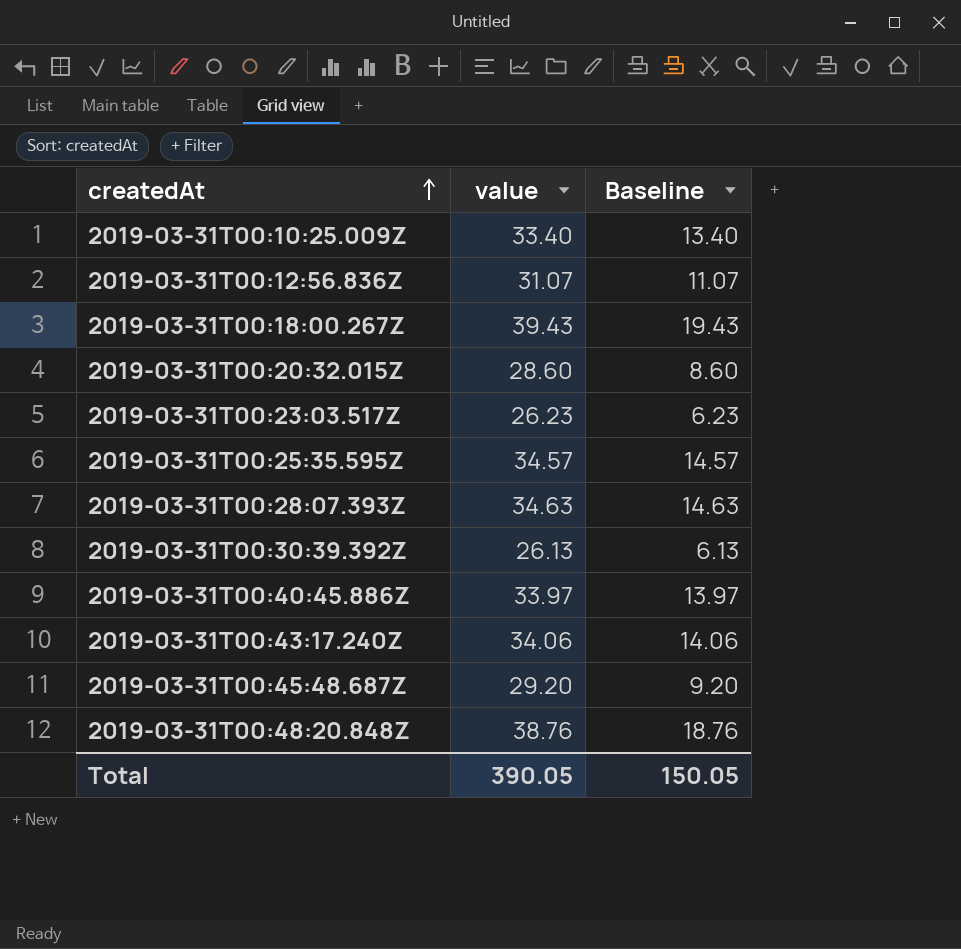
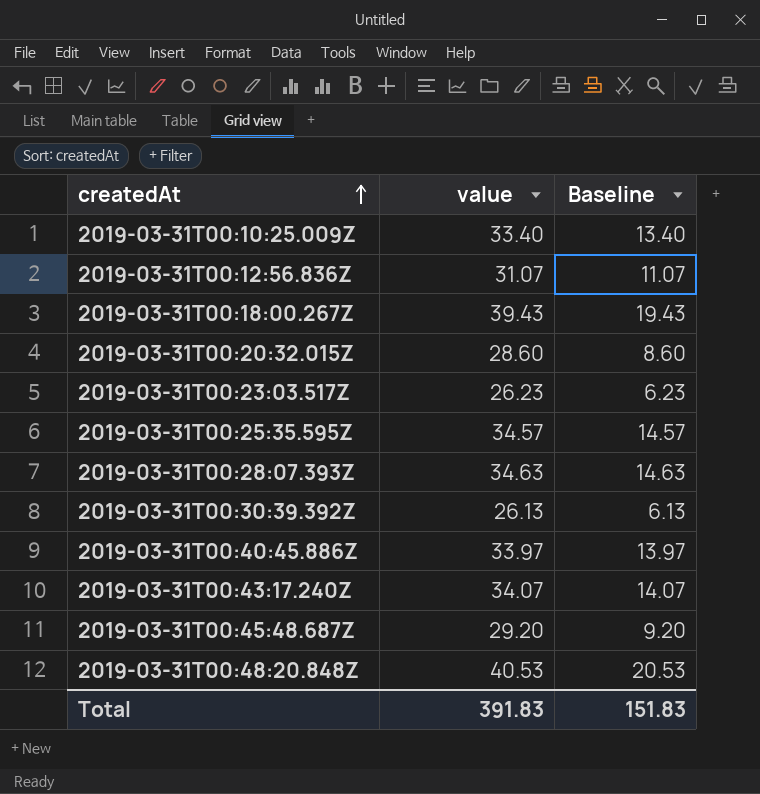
2019-03-31T00:43:17.240Z | value: 34.06 -> 34.07
2019-03-31T00:43:17.240Z | Baseline: 14.06 -> 14.07
2019-03-31T00:48:20.848Z | value: 38.76 -> 40.53
2019-03-31T00:48:20.848Z | Baseline: 18.76 -> 20.53
Total | value: 390.05 -> 391.83
Total | Baseline: 150.05 -> 151.83

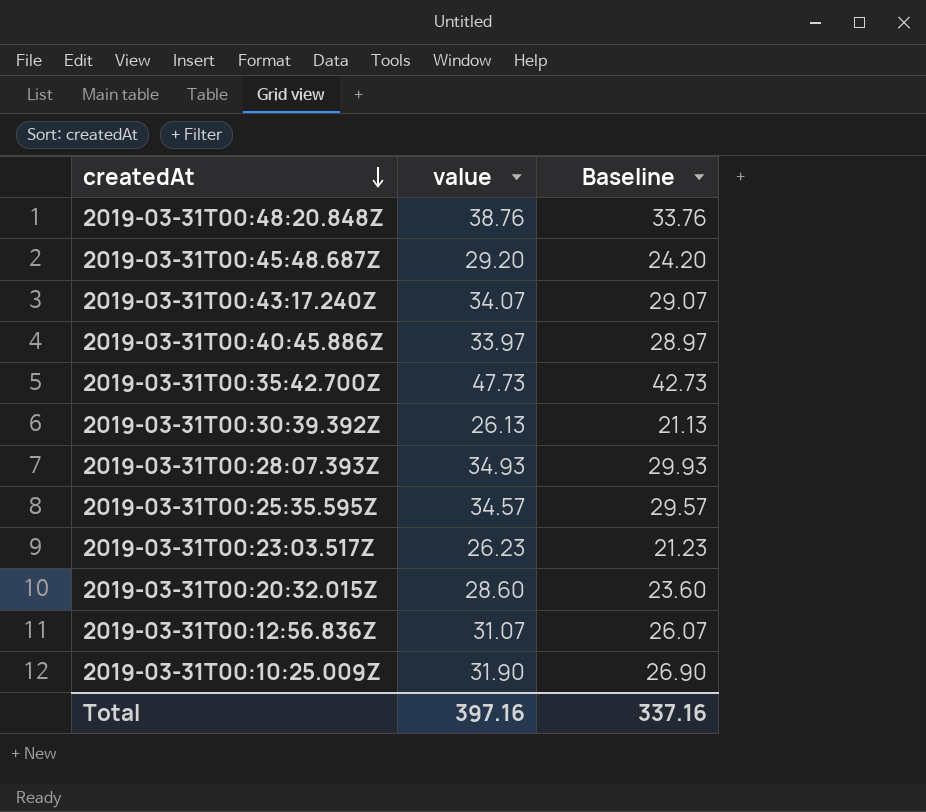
row order: createdAt ascending -> createdAt descending
column Baseline | formula: [value] - 20 -> [value] - 5
row 2019-03-31T00:18:00.267Z: 39.43 | 19.43 -> none
2019-03-31T00:48:20.848Z | value: 40.53 -> 38.76
row 2019-03-31T00:35:42.700Z: none -> 47.73 | 42.73
2019-03-31T00:28:07.393Z | value: 34.63 -> 34.93
2019-03-31T00:10:25.009Z | value: 33.40 -> 31.90
Total | value: 391.83 -> 397.16
Total | Baseline: 151.83 -> 337.16

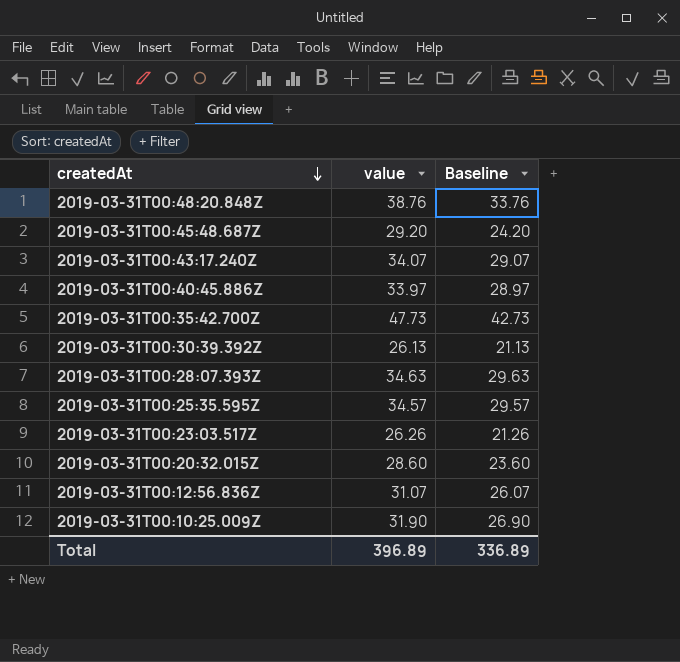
2019-03-31T00:28:07.393Z | value: 34.93 -> 34.63
2019-03-31T00:28:07.393Z | Baseline: 29.93 -> 29.63
2019-03-31T00:23:03.517Z | value: 26.23 -> 26.26
2019-03-31T00:23:03.517Z | Baseline: 21.23 -> 21.26
Total | value: 397.16 -> 396.89
Total | Baseline: 337.16 -> 336.89

